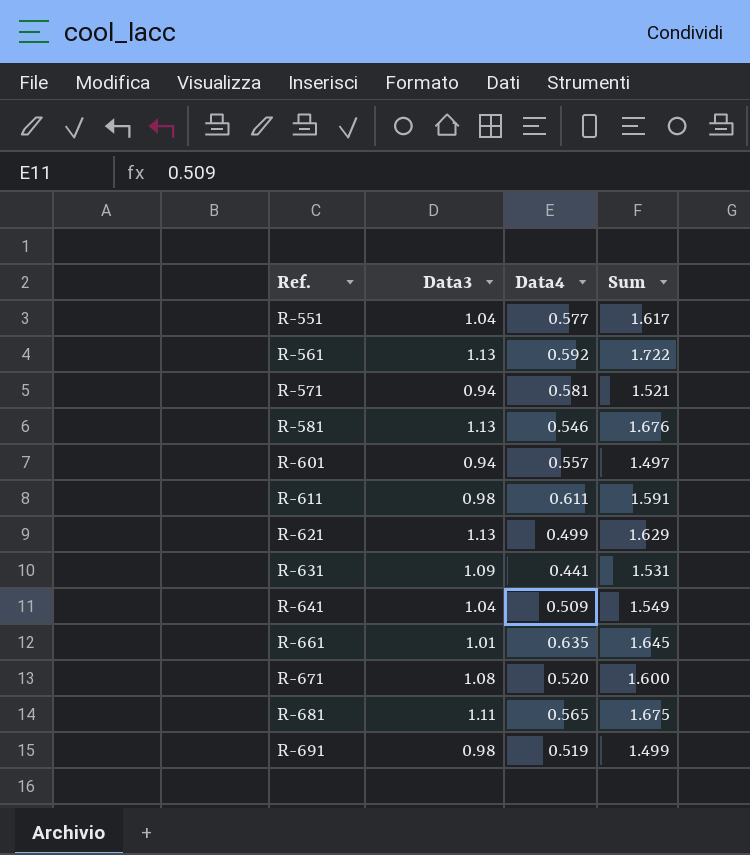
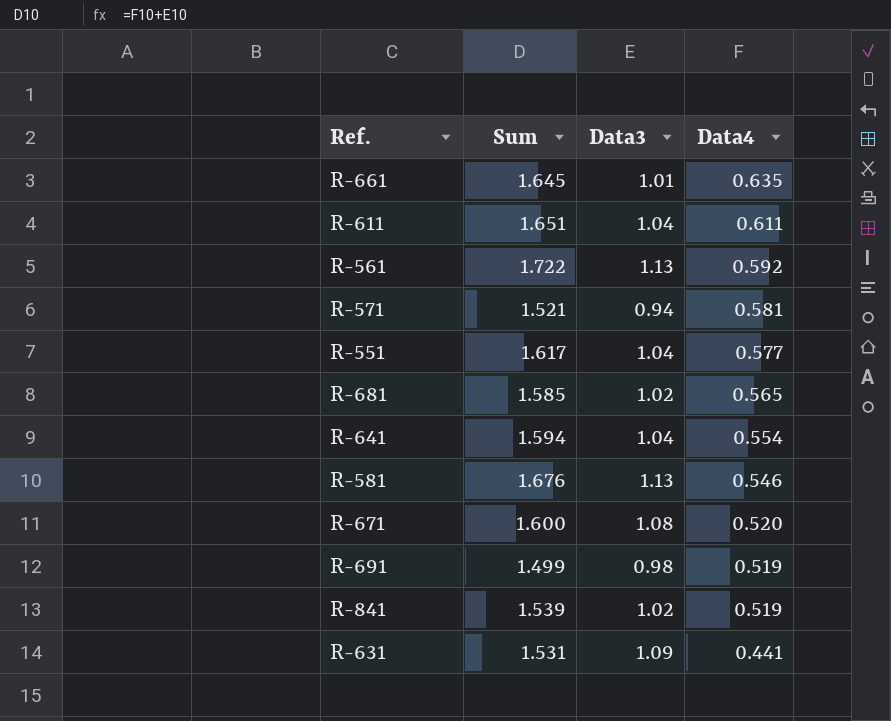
row order: Ref. ascending -> Data4 descending
column Sum | position: 4 -> 2
row R-601: 0.94 | 0.557 | 1.497 -> none
row R-621: 1.13 | 0.499 | 1.629 -> none
R-611 | Sum: 1.591 -> 1.651
R-611 | Data3: 0.98 -> 1.04
R-681 | Sum: 1.675 -> 1.585
R-681 | Data3: 1.11 -> 1.02
R-641 | Sum: 1.549 -> 1.594
R-641 | Data4: 0.509 -> 0.554
row R-841: none -> 1.539 | 1.02 | 0.519

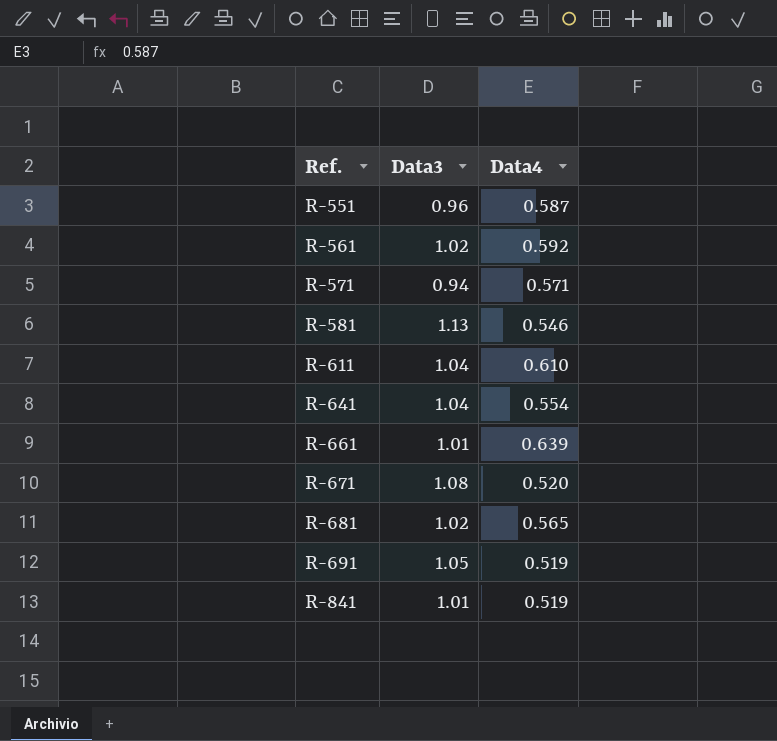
row order: Data4 descending -> Ref. ascending
column Sum | formula: [Data3] + [Data4] -> none
row R-631: 1.531 | 1.09 | 0.441 -> none
R-551 | Data3: 1.04 -> 0.96
R-551 | Data4: 0.577 -> 0.587
R-561 | Data3: 1.13 -> 1.02
R-571 | Data4: 0.581 -> 0.571
R-611 | Data4: 0.611 -> 0.610
R-661 | Data4: 0.635 -> 0.639
R-691 | Data3: 0.98 -> 1.05
R-841 | Data3: 1.02 -> 1.01

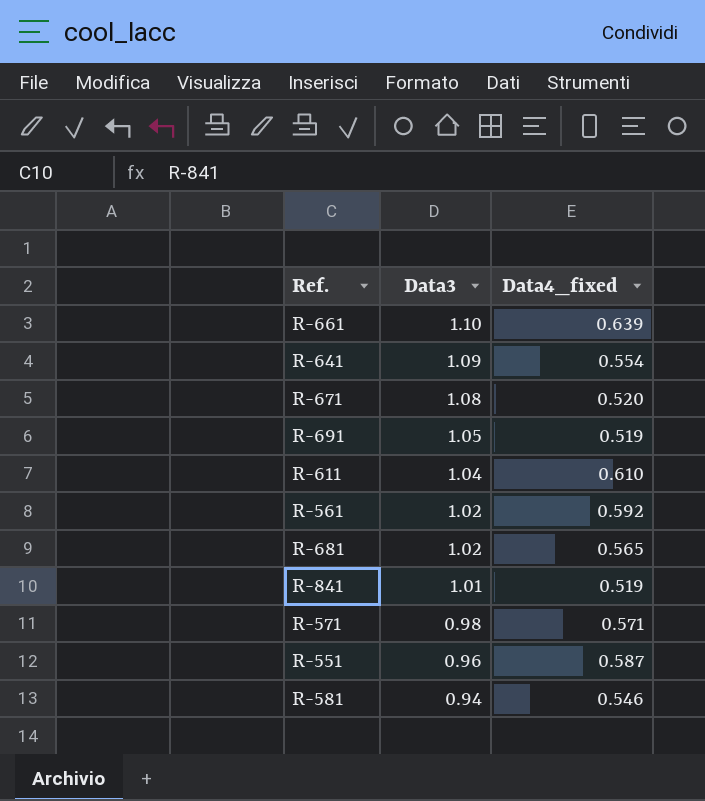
row order: Ref. ascending -> Data3 descending
column name: Data4 -> Data4_fixed
R-661 | Data3: 1.01 -> 1.10
R-641 | Data3: 1.04 -> 1.09
R-571 | Data3: 0.94 -> 0.98
R-581 | Data3: 1.13 -> 0.94

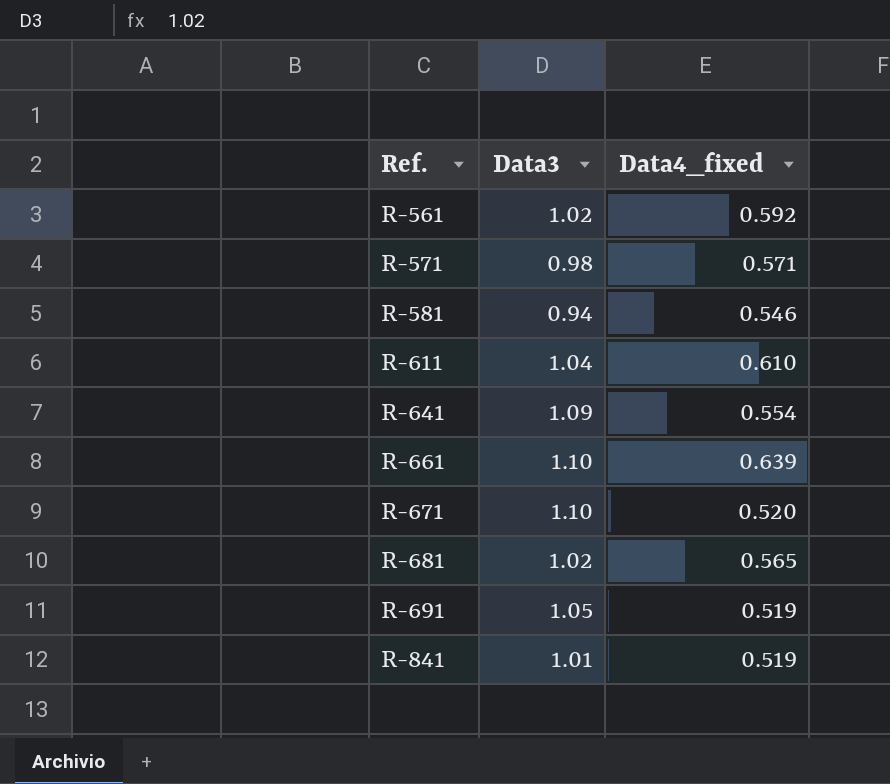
row order: Data3 descending -> Ref. ascending
row R-551: 0.96 | 0.587 -> none
R-671 | Data3: 1.08 -> 1.10

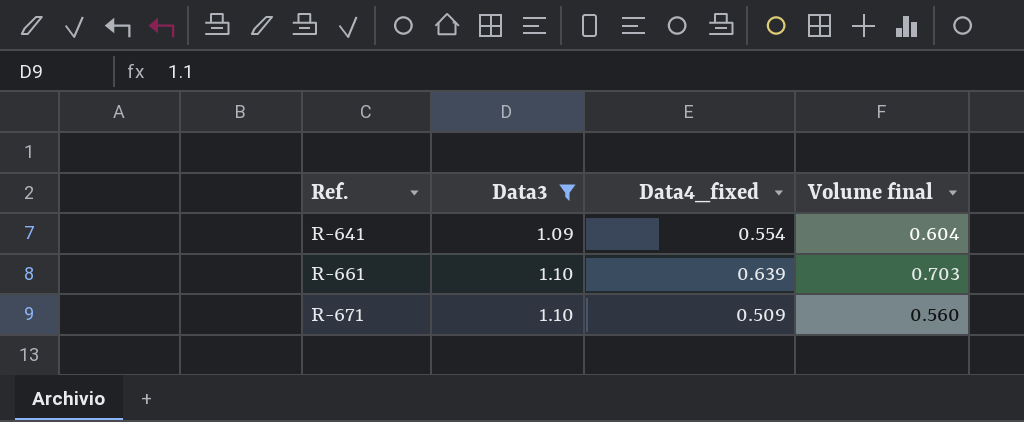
filter: none -> Data3 >= 1.09
column Volume final | formula: none -> [Data3] * [Data4_fixed]
R-671 | Data4_fixed: 0.520 -> 0.509

